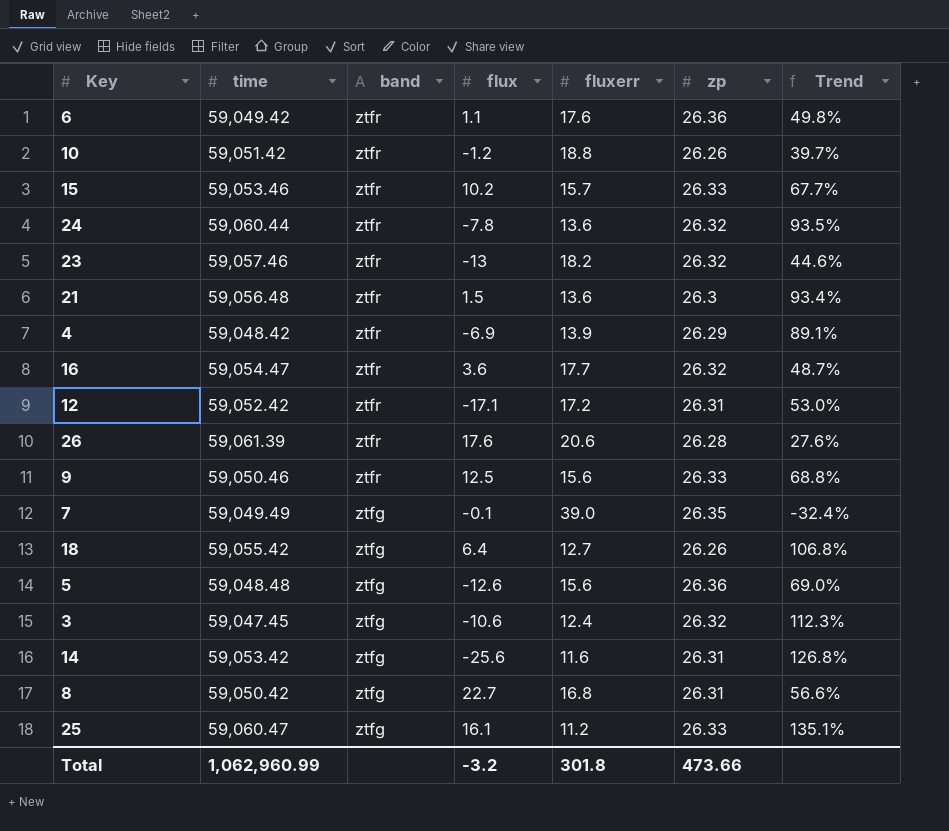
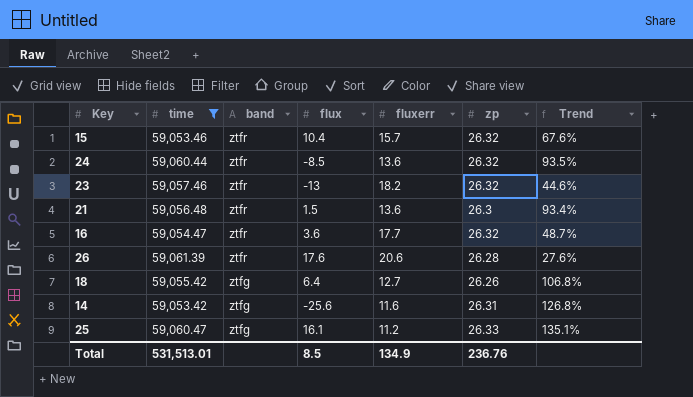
filter: none -> time >= 59,053.42
15 | flux: 10.2 -> 10.4
15 | zp: 26.33 -> 26.32
15 | Trend: 67.7% -> 67.6%
24 | flux: -7.8 -> -8.5
Total | time: 1,062,960.99 -> 531,513.01
Total | flux: -3.2 -> 8.5
Total | fluxerr: 301.8 -> 134.9
Total | zp: 473.66 -> 236.76

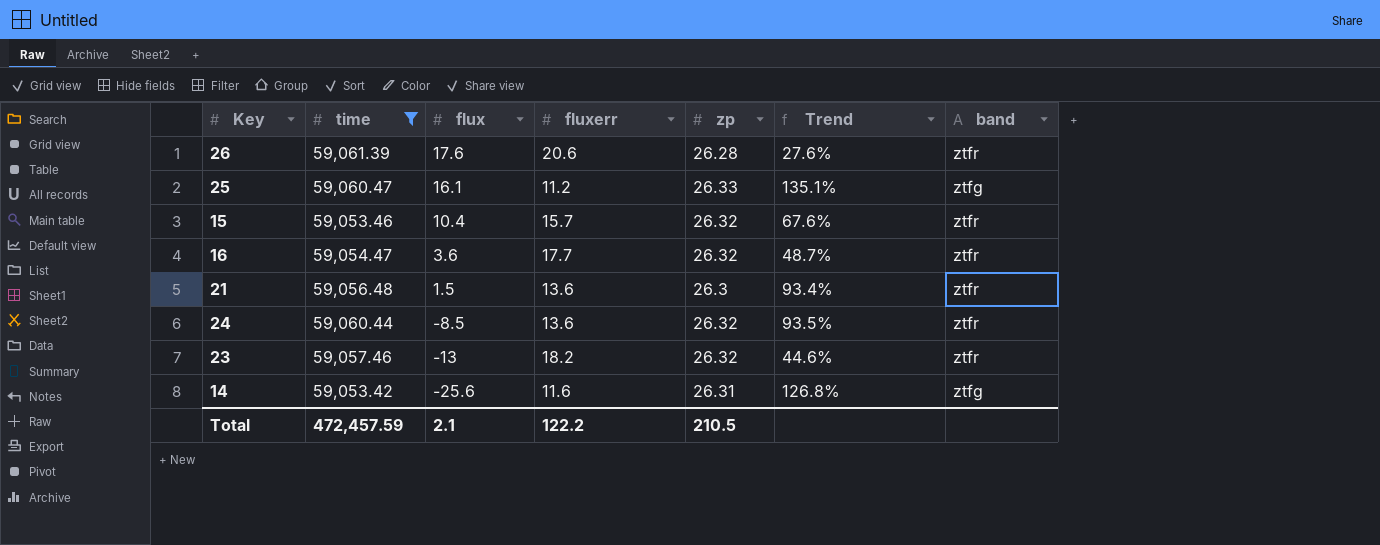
row order: band descending -> flux descending
column band | position: 3 -> 7
row 18: 59,055.42 | ztfg | 6.4 | 12.7 | 26.26 | 106.8% -> none
Total | time: 531,513.01 -> 472,457.59
Total | flux: 8.5 -> 2.1
Total | fluxerr: 134.9 -> 122.2
Total | zp: 236.76 -> 210.5

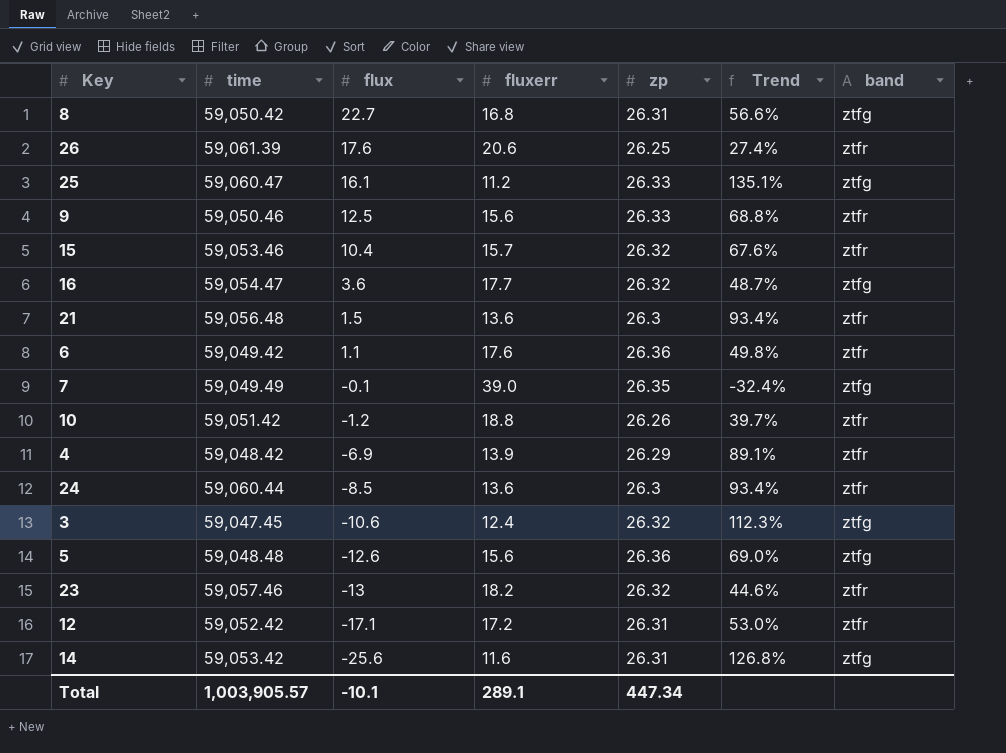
filter: time >= 59,053.42 -> none
26 | zp: 26.28 -> 26.25
26 | Trend: 27.6% -> 27.4%
16 | band: ztfr -> ztfg
24 | zp: 26.32 -> 26.3
24 | Trend: 93.5% -> 93.4%
Total | time: 472,457.59 -> 1,003,905.57
Total | flux: 2.1 -> -10.1
Total | fluxerr: 122.2 -> 289.1
Total | zp: 210.5 -> 447.34

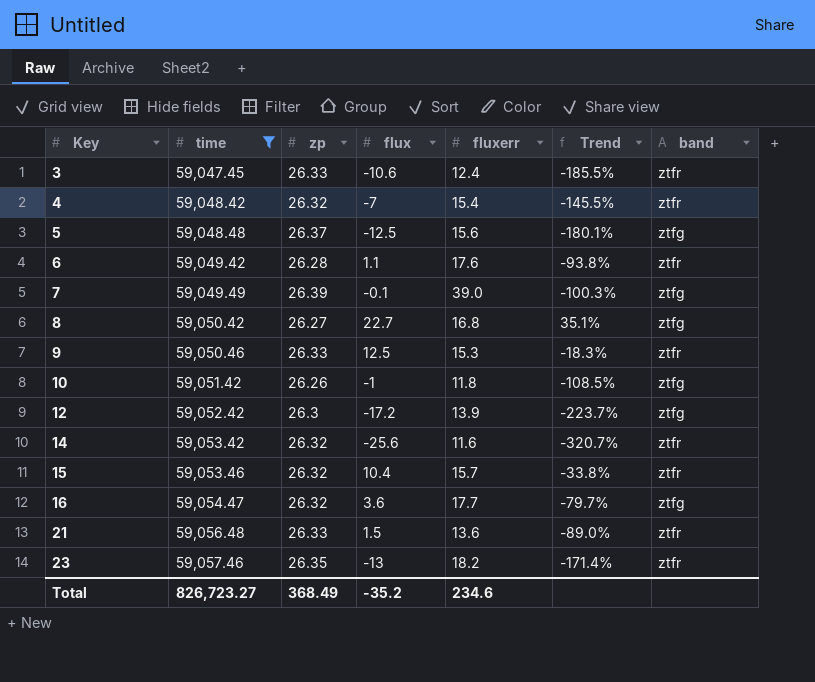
filter: none -> time <= 59,057.46
row order: flux descending -> Key ascending
column zp | position: 5 -> 3
column Trend | formula: ([zp] - [fluxerr]) / [fluxerr] -> ([flux] - [fluxerr]) / [fluxerr]
3 | zp: 26.32 -> 26.33
3 | band: ztfg -> ztfr
4 | zp: 26.29 -> 26.32
4 | flux: -6.9 -> -7
4 | fluxerr: 13.9 -> 15.4
5 | zp: 26.36 -> 26.37
5 | flux: -12.6 -> -12.5
6 | zp: 26.36 -> 26.28
7 | zp: 26.35 -> 26.39
8 | zp: 26.31 -> 26.27
9 | fluxerr: 15.6 -> 15.3
10 | flux: -1.2 -> -1
10 | fluxerr: 18.8 -> 11.8
10 | band: ztfr -> ztfg
12 | zp: 26.31 -> 26.3
12 | flux: -17.1 -> -17.2
12 | fluxerr: 17.2 -> 13.9
12 | band: ztfr -> ztfg
14 | zp: 26.31 -> 26.32
14 | band: ztfg -> ztfr
21 | zp: 26.3 -> 26.33
23 | zp: 26.32 -> 26.35
Total | time: 1,003,905.57 -> 826,723.27
Total | zp: 447.34 -> 368.49
Total | flux: -10.1 -> -35.2
Total | fluxerr: 289.1 -> 234.6

